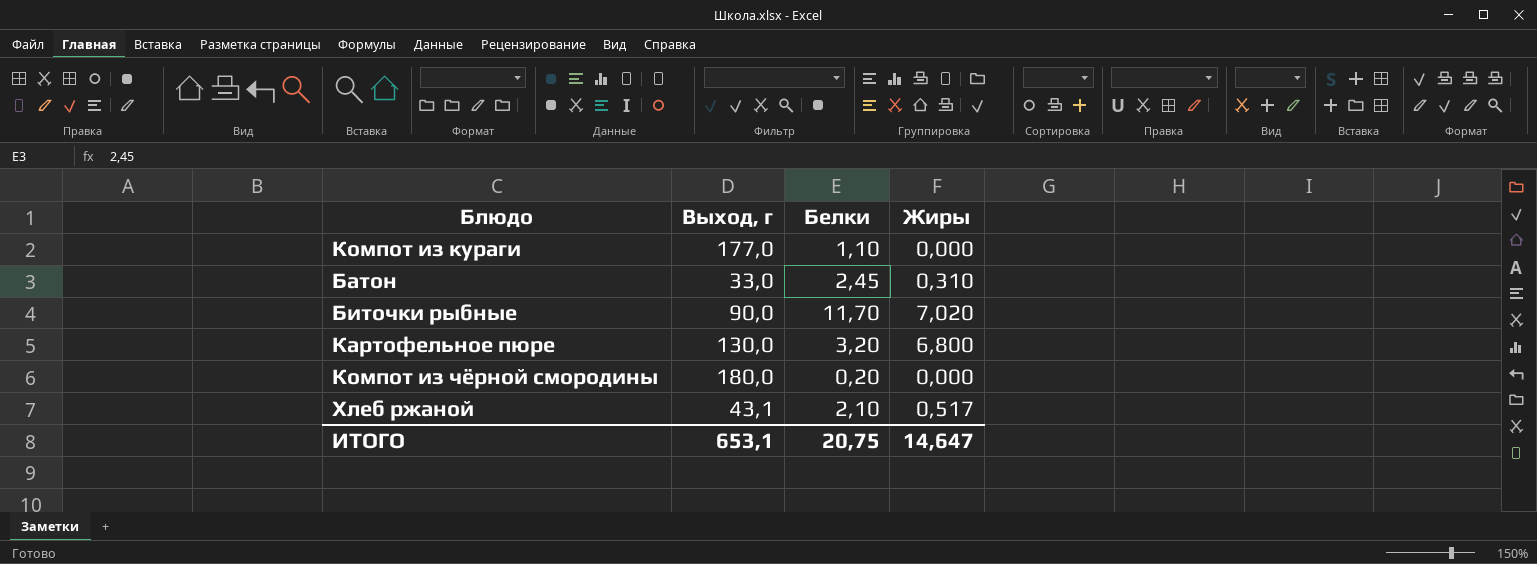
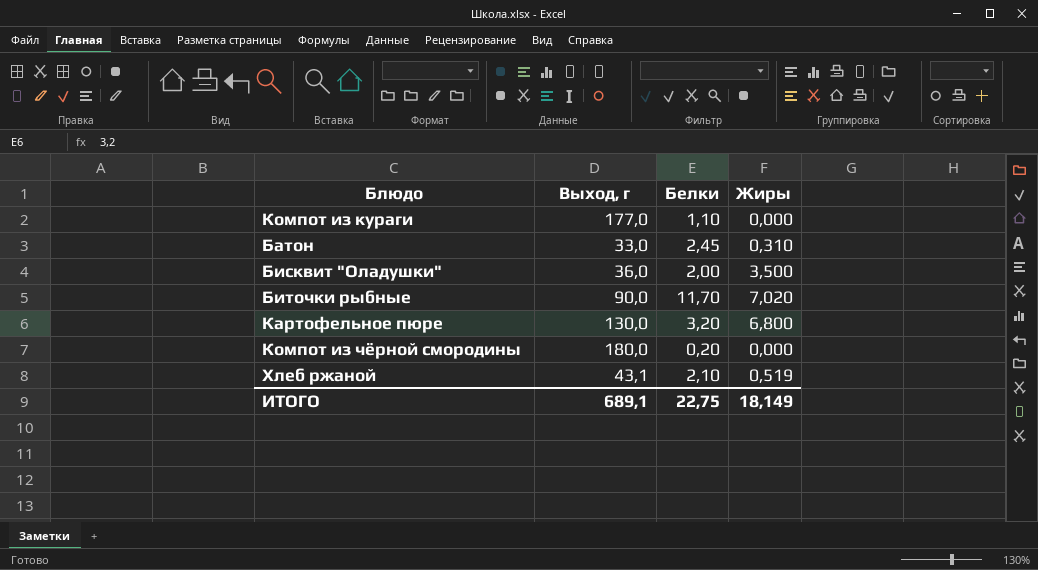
row Бисквит "Оладушки": none -> 36,0 | 2,00 | 3,500
Хлеб ржаной | Жиры: 0,517 -> 0,519
ИТОГО | Выход, г: 653,1 -> 689,1
ИТОГО | Белки: 20,75 -> 22,75
ИТОГО | Жиры: 14,647 -> 18,149

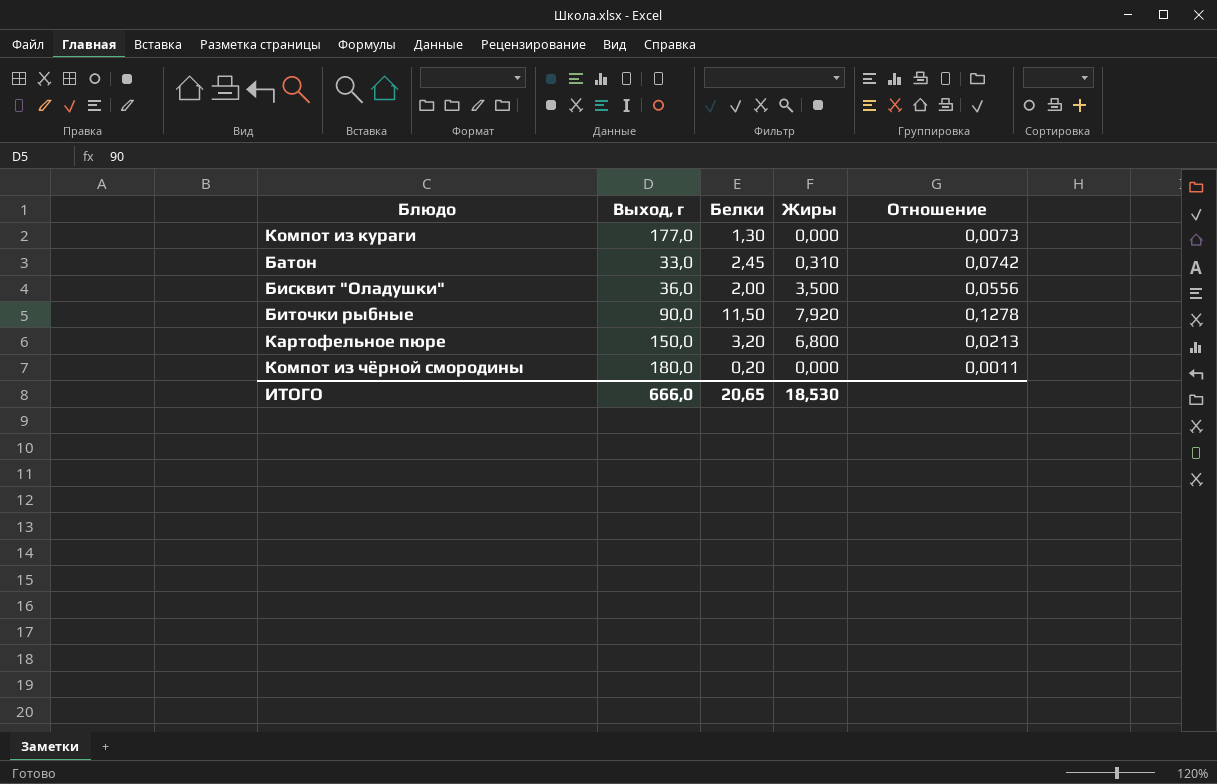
column Отношение | formula: none -> [Белки] / [Выход, г]
row Хлеб ржаной: 43,1 | 2,10 | 0,519 -> none
Компот из кураги | Белки: 1,10 -> 1,30
Биточки рыбные | Белки: 11,70 -> 11,50
Биточки рыбные | Жиры: 7,020 -> 7,920
Картофельное пюре | Выход, г: 130,0 -> 150,0
ИТОГО | Выход, г: 689,1 -> 666,0
ИТОГО | Белки: 22,75 -> 20,65
ИТОГО | Жиры: 18,149 -> 18,530

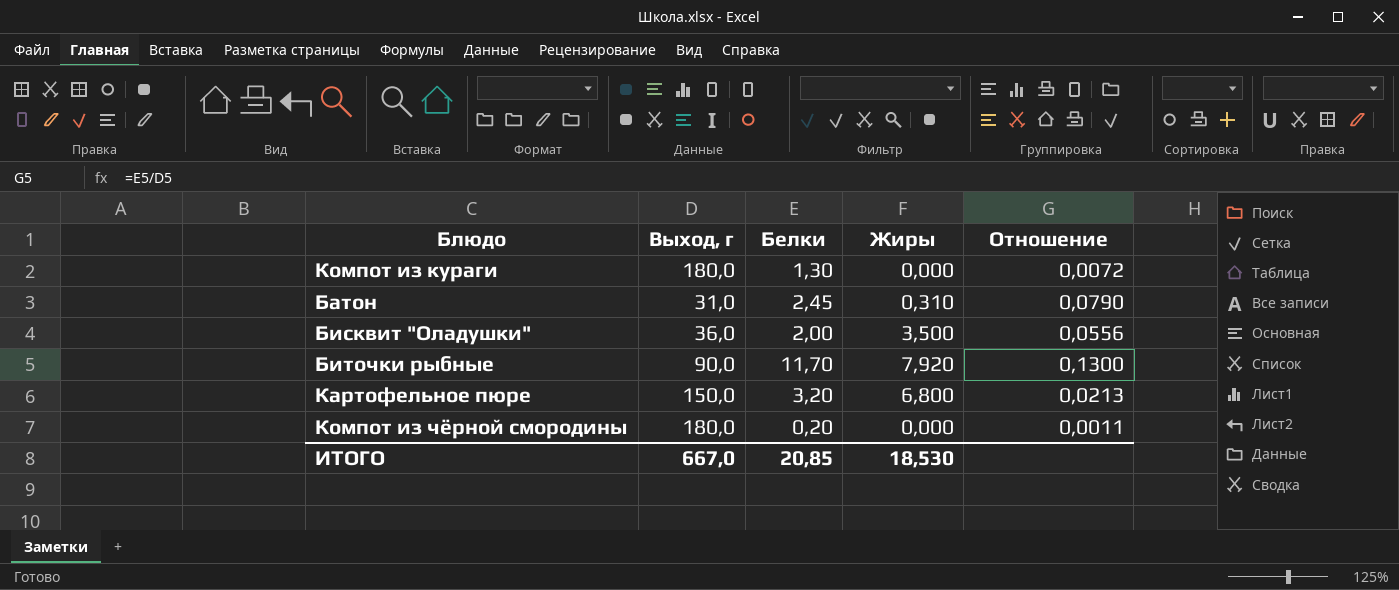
Компот из кураги | Выход, г: 177,0 -> 180,0
Компот из кураги | Отношение: 0,0073 -> 0,0072
Батон | Выход, г: 33,0 -> 31,0
Батон | Отношение: 0,0742 -> 0,0790
Биточки рыбные | Белки: 11,50 -> 11,70
Биточки рыбные | Отношение: 0,1278 -> 0,1300
ИТОГО | Выход, г: 666,0 -> 667,0
ИТОГО | Белки: 20,65 -> 20,85

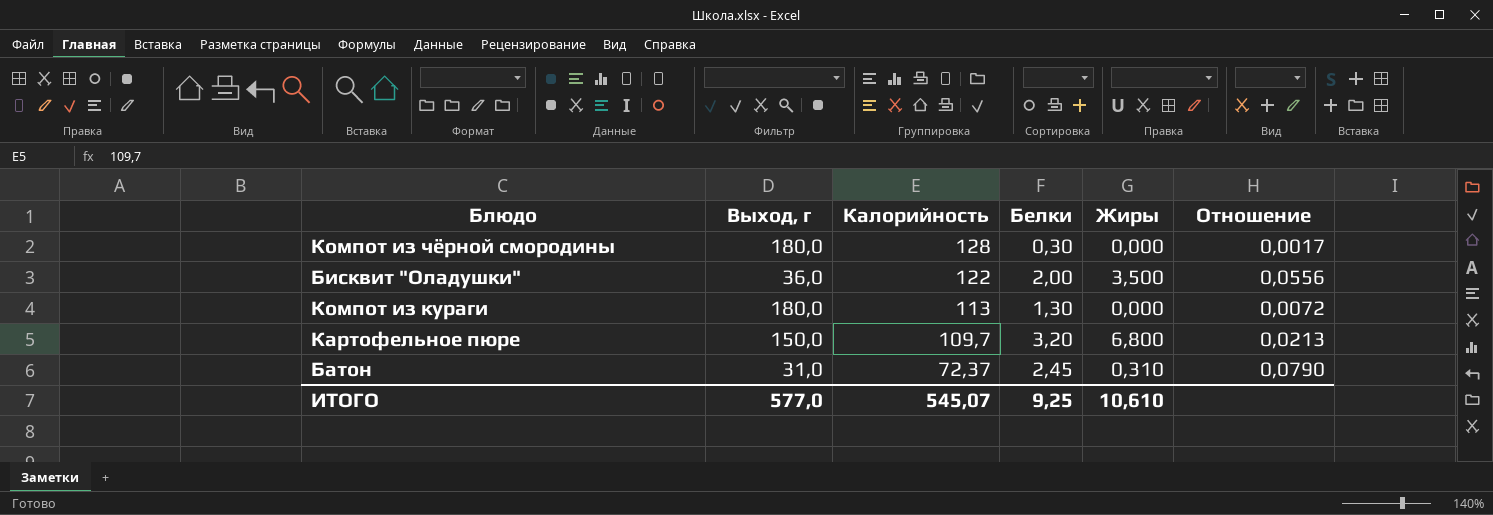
row order: none -> Калорийность descending
column Калорийность | position: none -> 3
row Биточки рыбные: 90,0 | 11,70 | 7,920 | 0,1300 -> none
Компот из чёрной смородины | Белки: 0,20 -> 0,30
Компот из чёрной смородины | Отношение: 0,0011 -> 0,0017
ИТОГО | Выход, г: 667,0 -> 577,0
ИТОГО | Белки: 20,85 -> 9,25
ИТОГО | Жиры: 18,530 -> 10,610

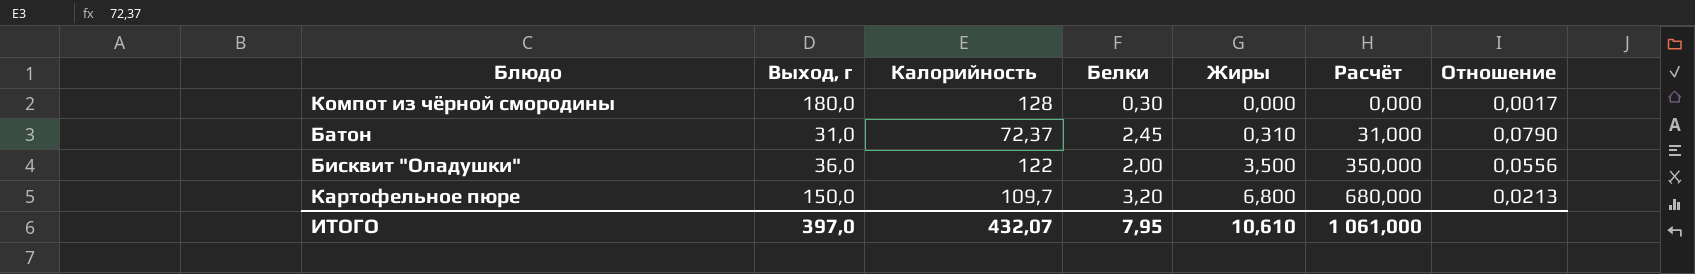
row order: Калорийность descending -> Жиры ascending
column Расчёт | formula: none -> [Жиры] * 100
row Компот из кураги: 180,0 | 113 | 1,30 | 0,000 | 0,0072 -> none
ИТОГО | Выход, г: 577,0 -> 397,0
ИТОГО | Калорийность: 545,07 -> 432,07
ИТОГО | Белки: 9,25 -> 7,95

